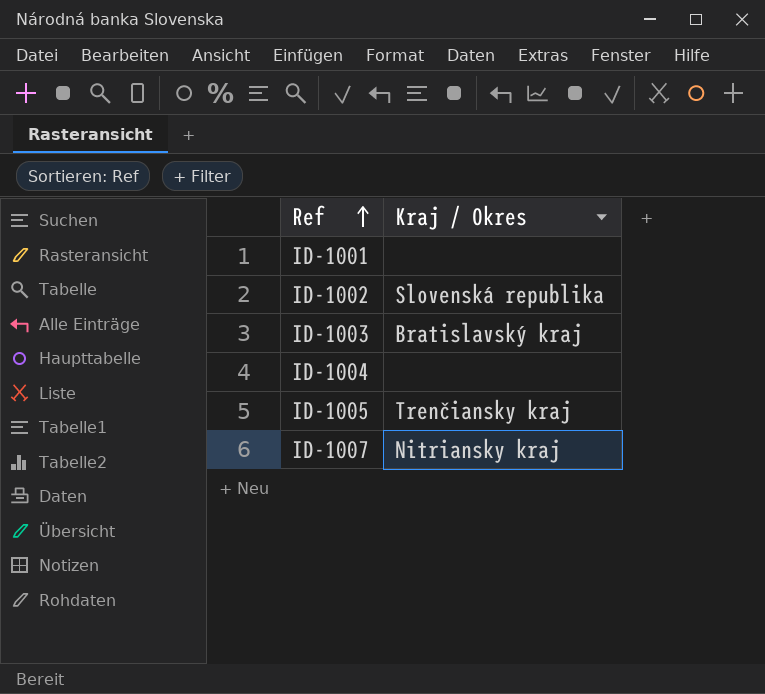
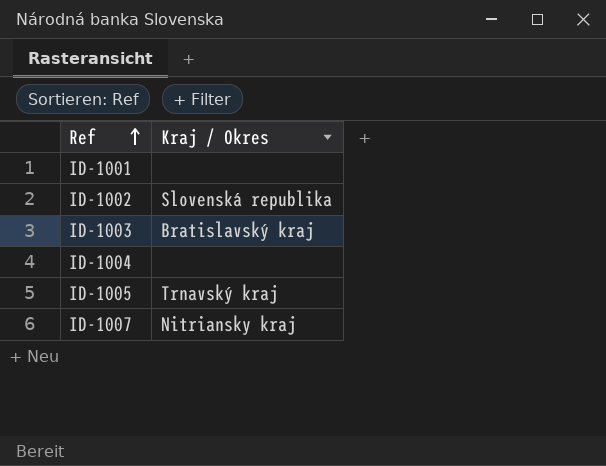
ID-1005 | Kraj / Okres: Trenčiansky kraj -> Trnavský kraj

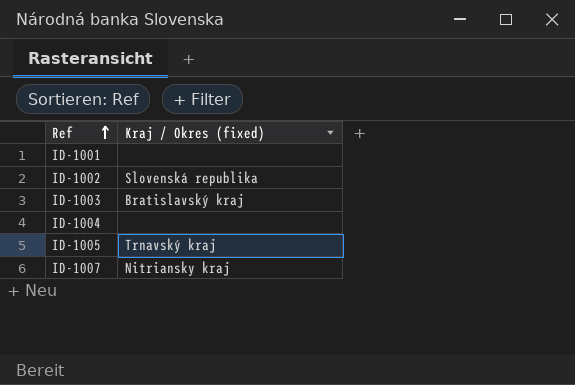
column name: Kraj / Okres -> Kraj / Okres (fixed)

